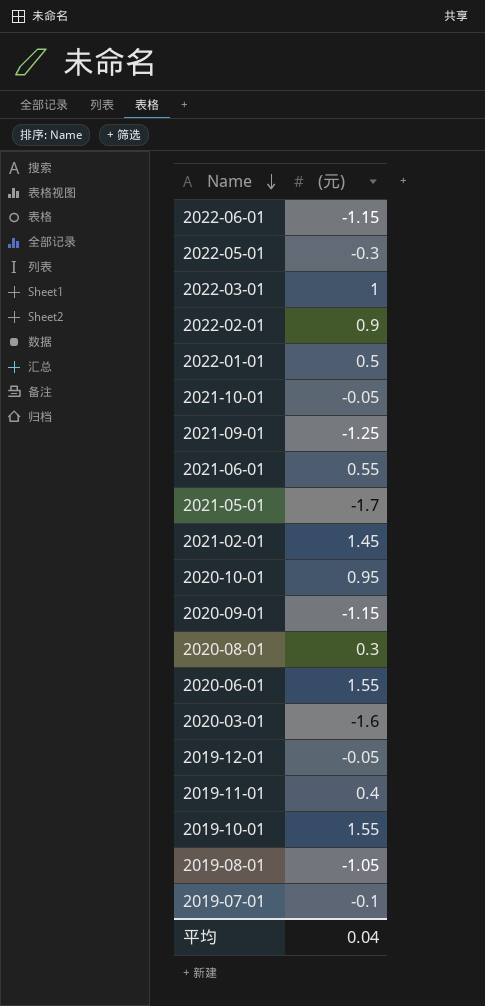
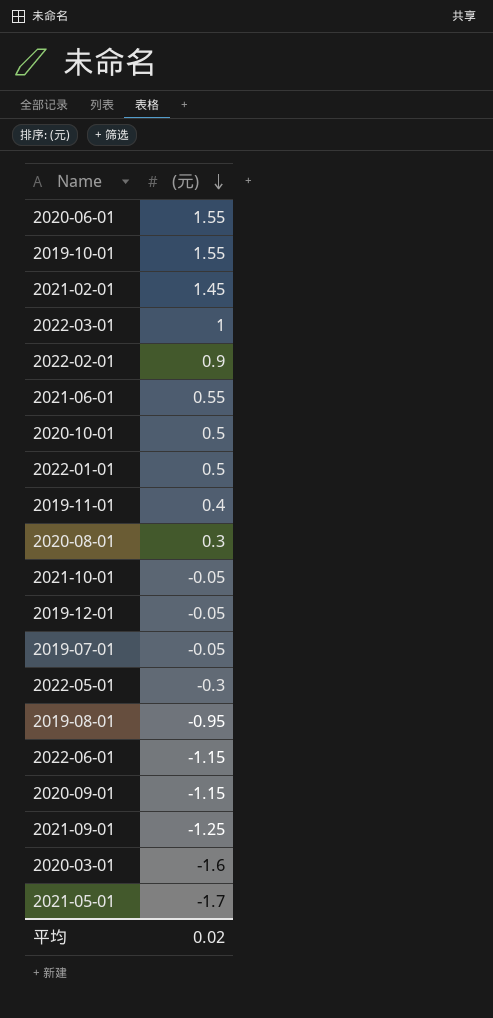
row order: Name descending -> (元) descending
2020-10-01 | (元): 0.95 -> 0.5
2019-07-01 | (元): -0.1 -> -0.05
2019-08-01 | (元): -1.05 -> -0.95
平均 | (元): 0.04 -> 0.02

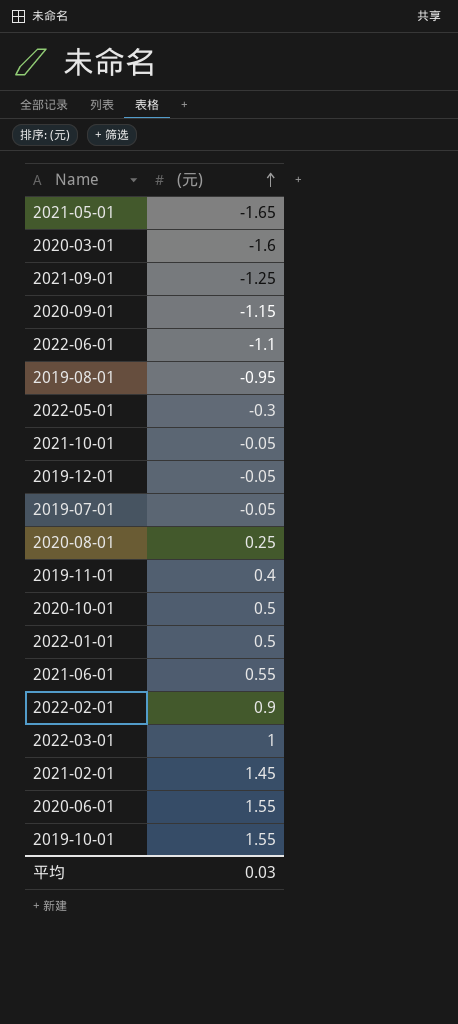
row order: (元) descending -> (元) ascending
2021-05-01 | (元): -1.7 -> -1.65
2022-06-01 | (元): -1.15 -> -1.1
2020-08-01 | (元): 0.3 -> 0.25
平均 | (元): 0.02 -> 0.03

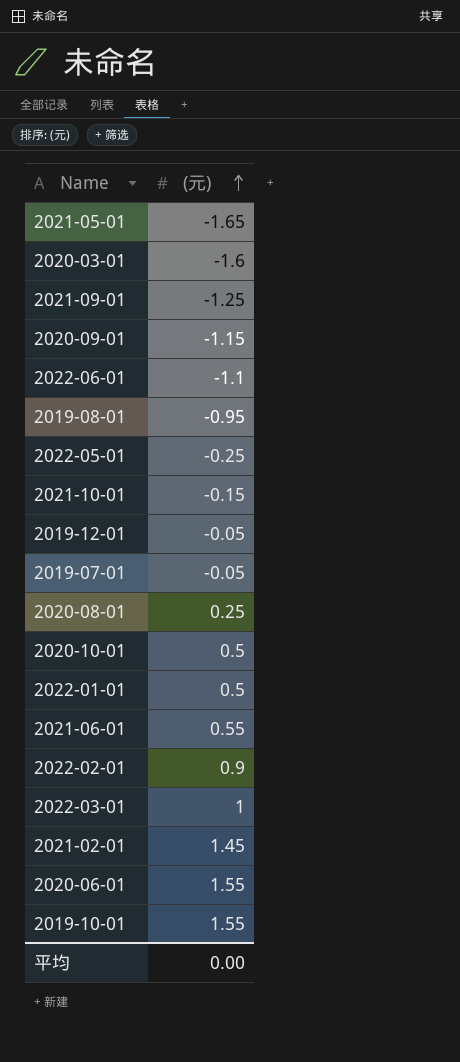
row 2019-11-01: 0.4 -> none
2022-05-01 | (元): -0.3 -> -0.25
2021-10-01 | (元): -0.05 -> -0.15
平均 | (元): 0.03 -> 0.00

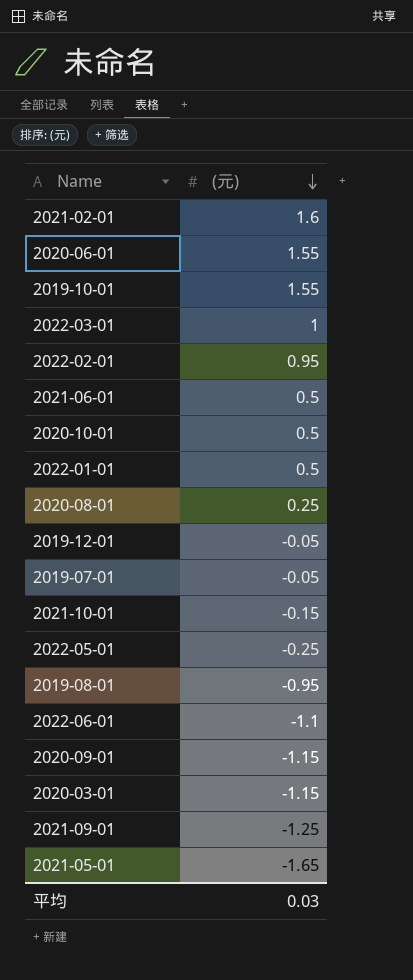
row order: (元) ascending -> (元) descending
2021-02-01 | (元): 1.45 -> 1.6
2022-02-01 | (元): 0.9 -> 0.95
2021-06-01 | (元): 0.55 -> 0.5
2020-03-01 | (元): -1.6 -> -1.15
平均 | (元): 0.00 -> 0.03

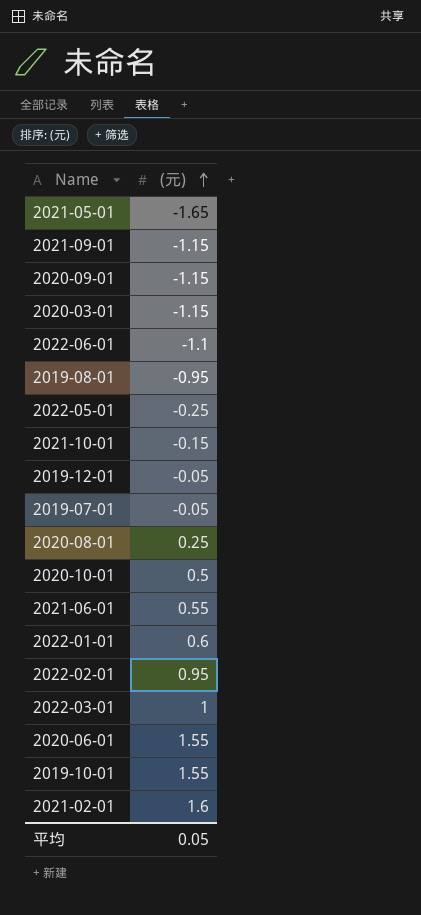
row order: (元) descending -> (元) ascending
2021-09-01 | (元): -1.25 -> -1.15
2021-06-01 | (元): 0.5 -> 0.55
2022-01-01 | (元): 0.5 -> 0.6
平均 | (元): 0.03 -> 0.05

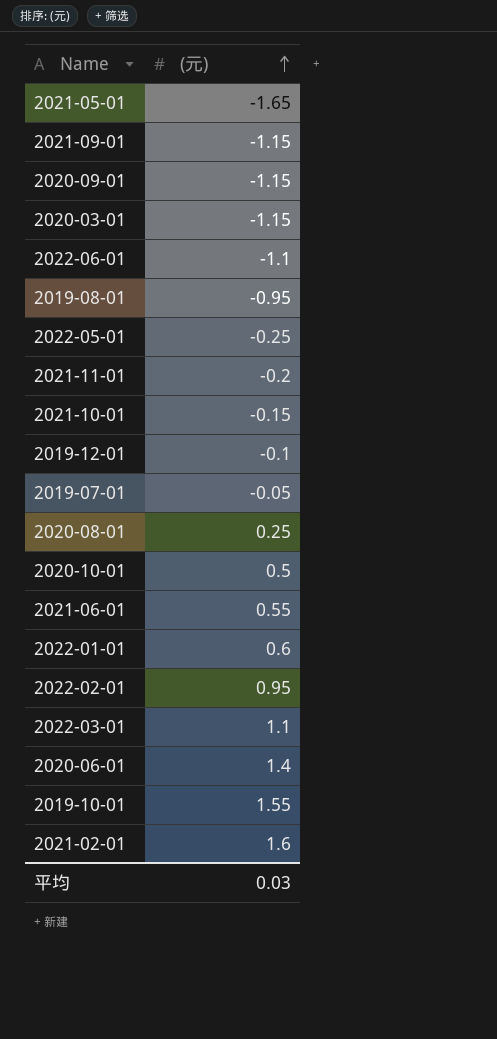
row 2021-11-01: none -> -0.2
2019-12-01 | (元): -0.05 -> -0.1
2022-03-01 | (元): 1 -> 1.1
2020-06-01 | (元): 1.55 -> 1.4
平均 | (元): 0.05 -> 0.03

